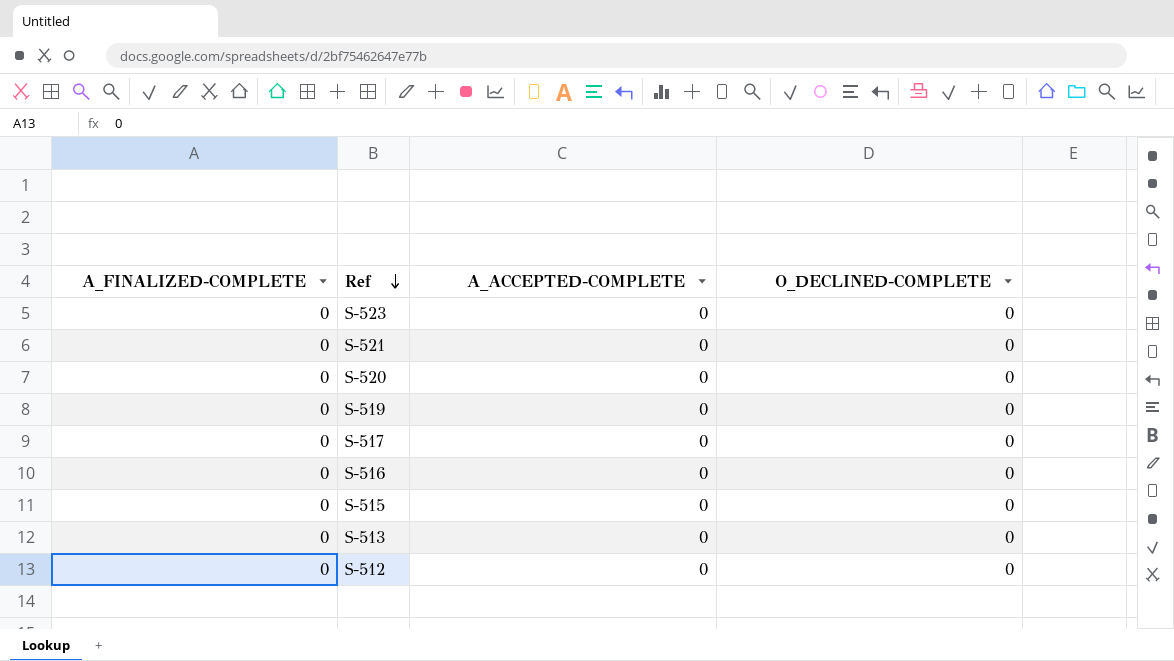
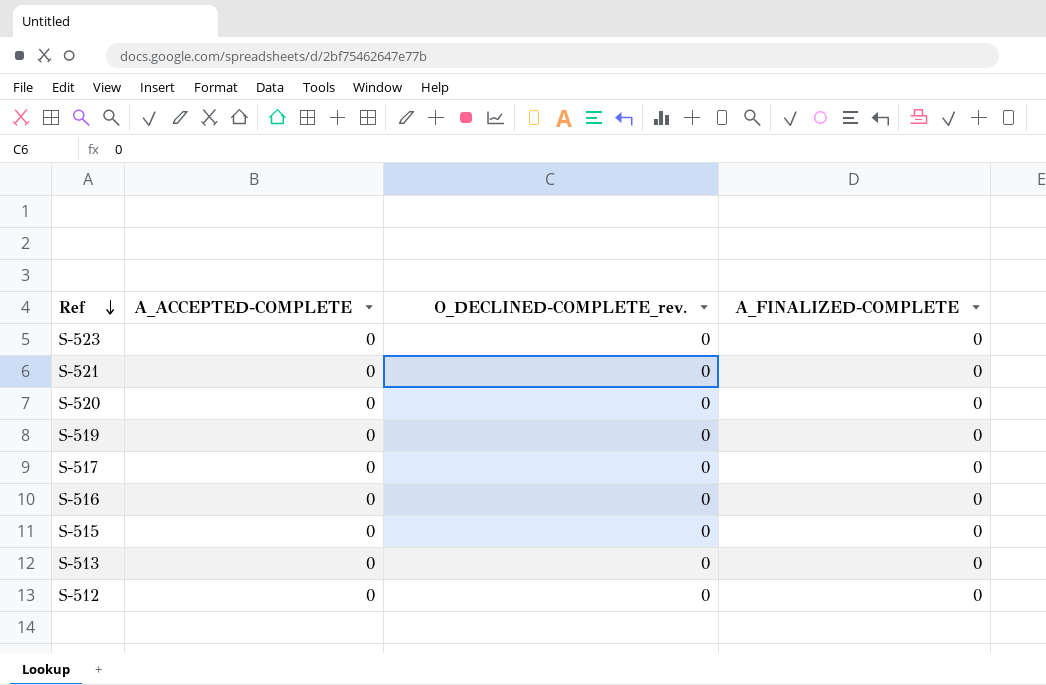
column name: O_DECLINED-COMPLETE -> O_DECLINED-COMPLETE_rev.
column A_FINALIZED-COMPLETE | position: 1 -> 4

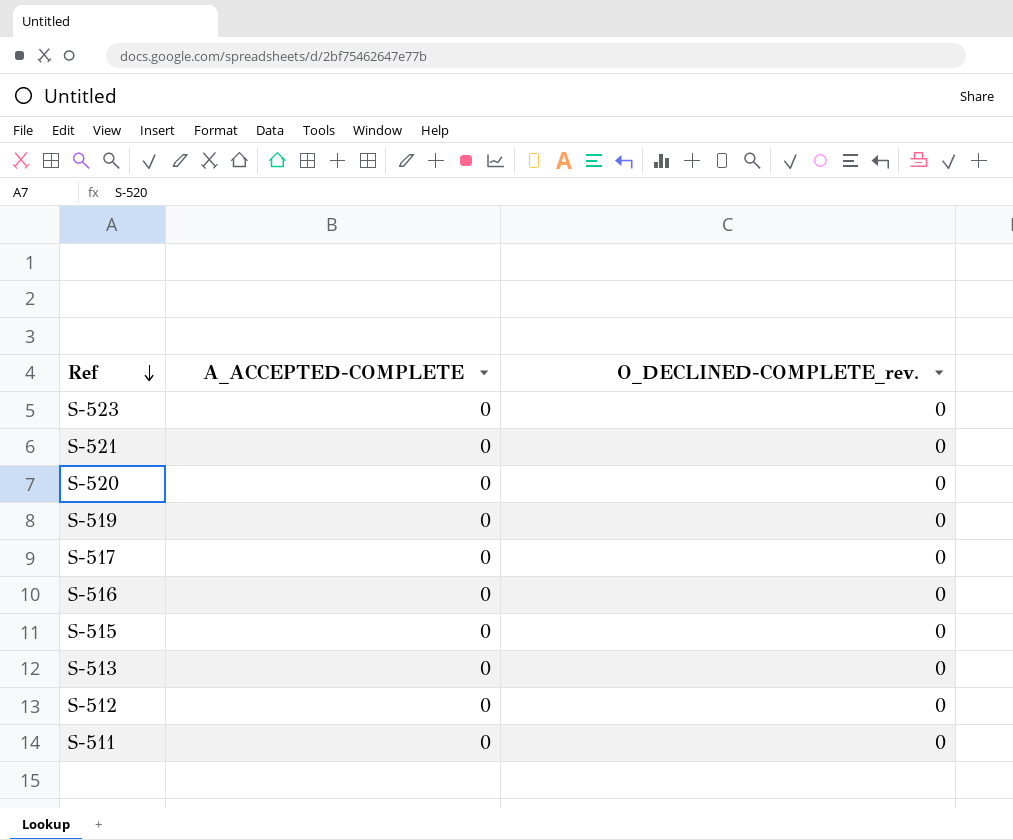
column A_FINALIZED-COMPLETE | position: 4 -> none
row S-511: none -> 0 | 0

